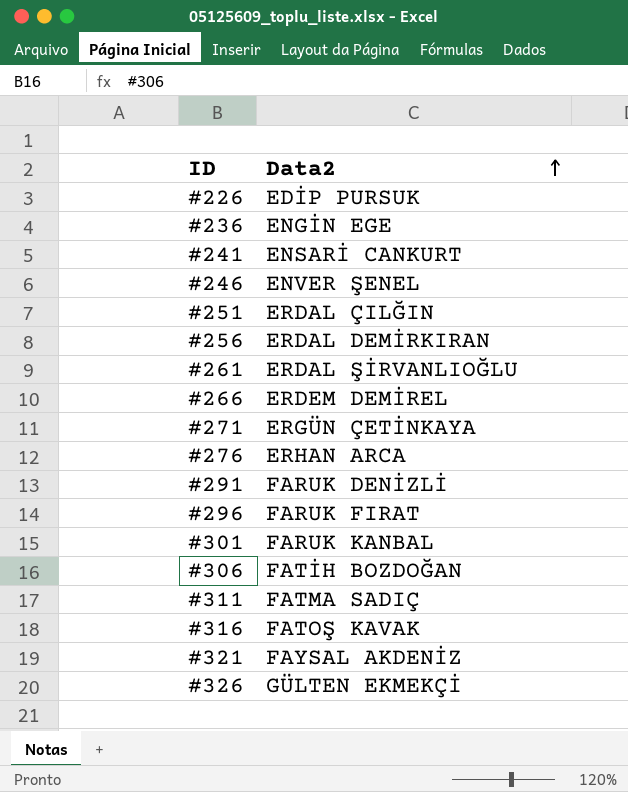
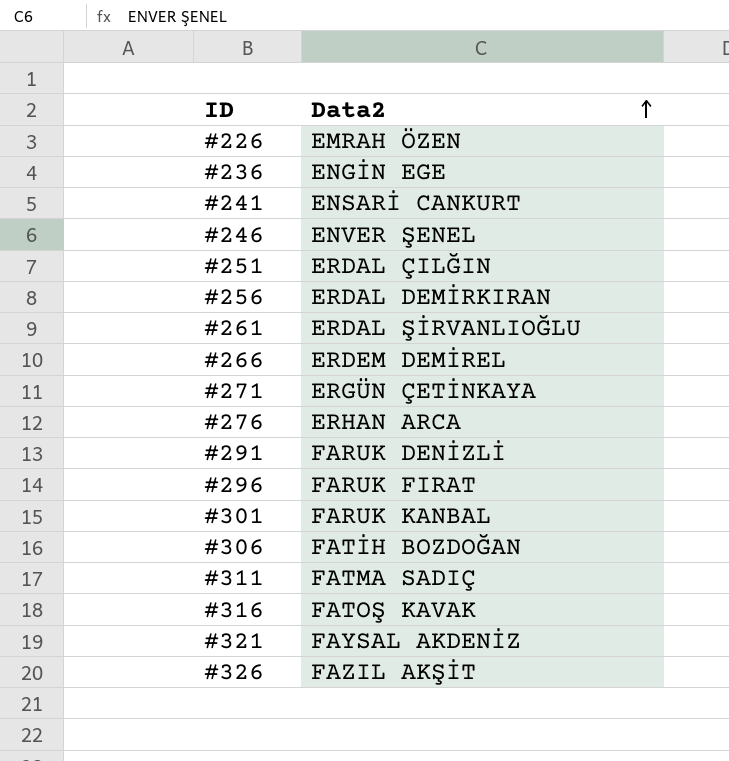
#226 | Data2: EDİP PURSUK -> EMRAH ÖZEN
#326 | Data2: GÜLTEN EKMEKÇİ -> FAZIL AKŞİT

